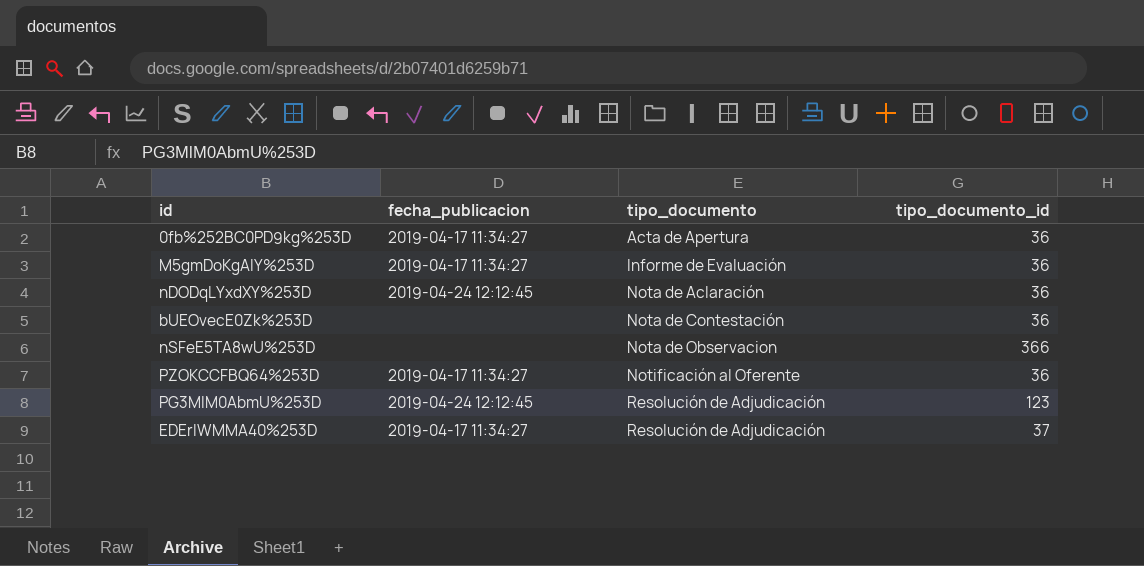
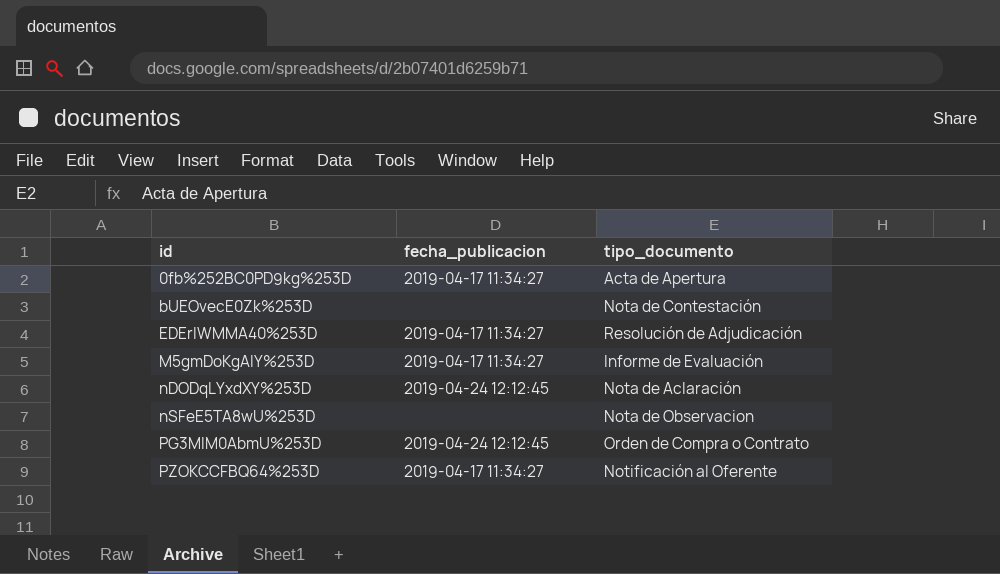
row order: tipo_documento ascending -> id ascending
column tipo_documento_id | position: 4 -> none
PG3MlM0AbmU%253D | tipo_documento: Resolución de Adjudicación -> Orden de Compra o Contrato

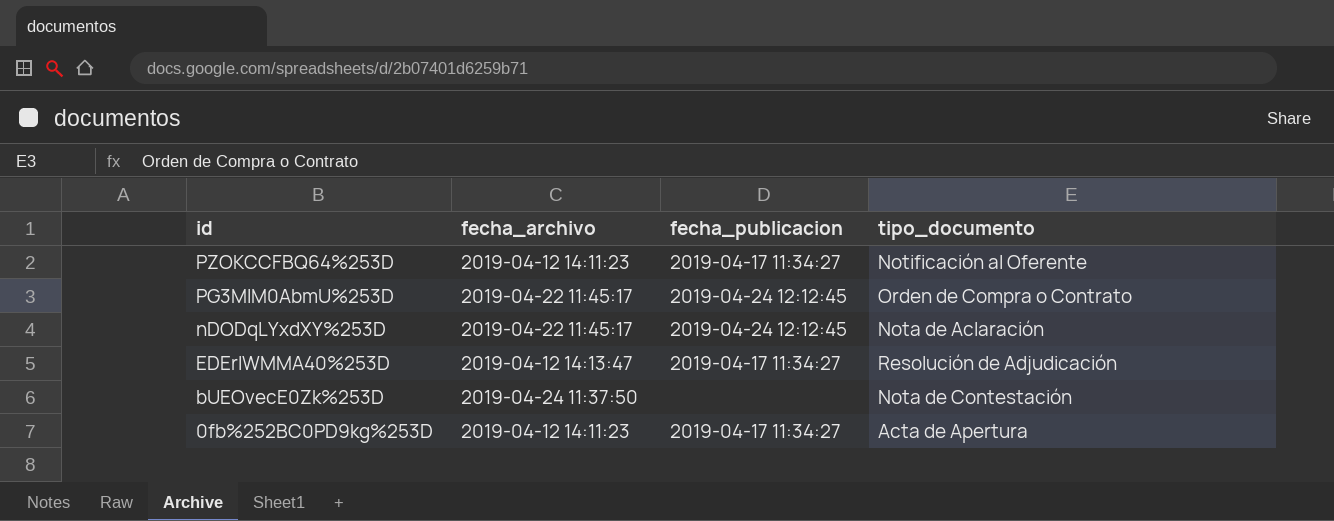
row order: id ascending -> id descending
column fecha_archivo | position: none -> 2
row M5gmDoKgAlY%253D: 2019-04-17 11:34:27 | Informe de Evaluación -> none
row nSFeE5TA8wU%253D: none | Nota de Observacion -> none

